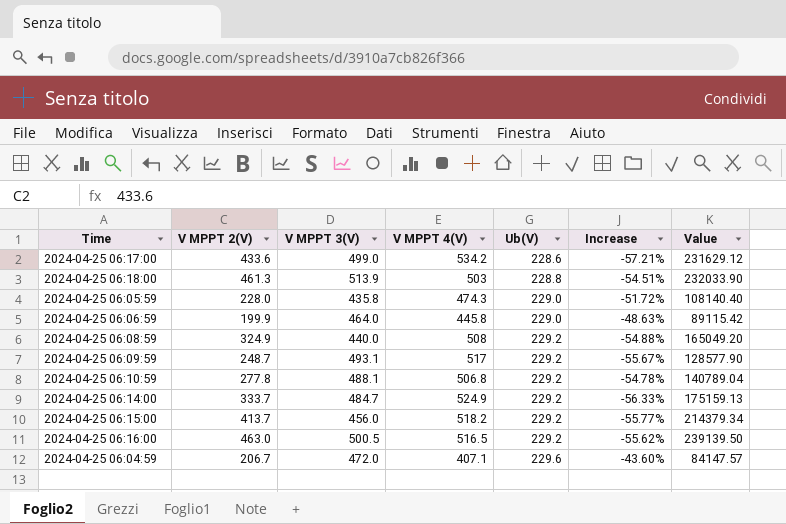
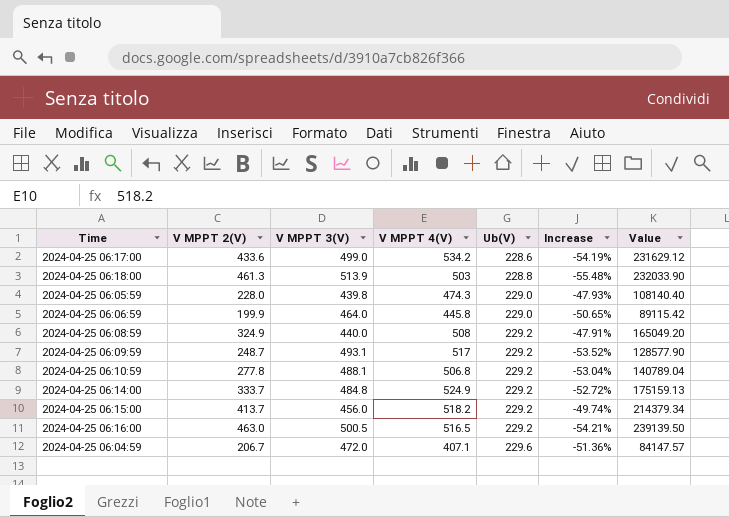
column Increase | formula: ([Ub(V)] - [V MPPT 4(V)]) / [V MPPT 4(V)] -> ([Ub(V)] - [V MPPT 3(V)]) / [V MPPT 3(V)]
2024-04-25 06:05:59 | V MPPT 3(V): 435.8 -> 439.8
2024-04-25 06:14:00 | V MPPT 3(V): 484.7 -> 484.8

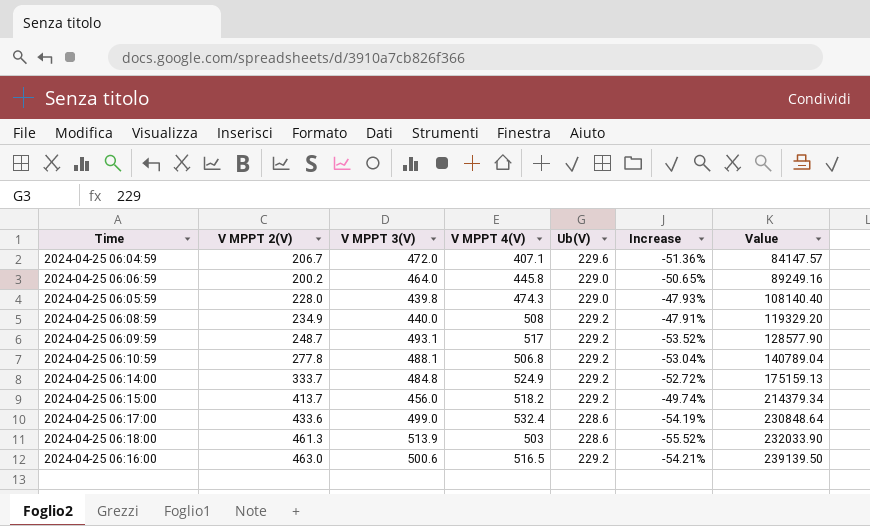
row order: Ub(V) ascending -> Value ascending
2024-04-25 06:06:59 | V MPPT 2(V): 199.9 -> 200.2
2024-04-25 06:06:59 | Value: 89115.42 -> 89249.16
2024-04-25 06:08:59 | V MPPT 2(V): 324.9 -> 234.9
2024-04-25 06:08:59 | Value: 165049.20 -> 119329.20
2024-04-25 06:17:00 | V MPPT 4(V): 534.2 -> 532.4
2024-04-25 06:17:00 | Value: 231629.12 -> 230848.64
2024-04-25 06:18:00 | Ub(V): 228.8 -> 228.6
2024-04-25 06:18:00 | Increase: -55.48% -> -55.52%
2024-04-25 06:16:00 | V MPPT 3(V): 500.5 -> 500.6

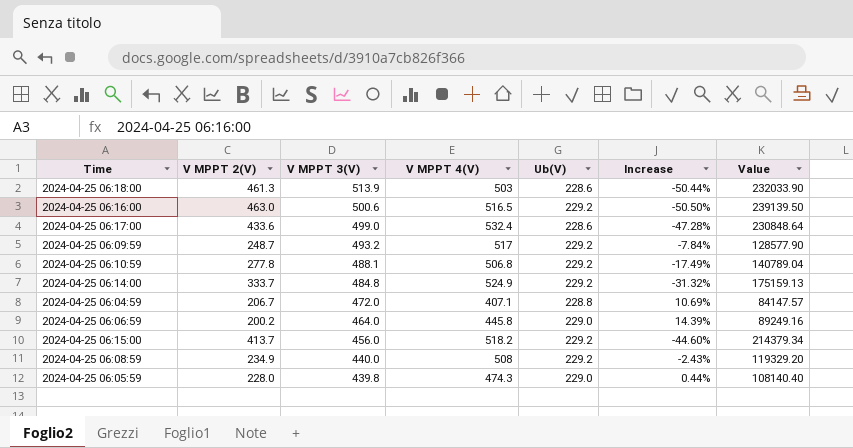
row order: Value ascending -> V MPPT 3(V) descending
column Increase | formula: ([Ub(V)] - [V MPPT 3(V)]) / [V MPPT 3(V)] -> ([Ub(V)] - [V MPPT 2(V)]) / [V MPPT 2(V)]
2024-04-25 06:09:59 | V MPPT 3(V): 493.1 -> 493.2
2024-04-25 06:04:59 | Ub(V): 229.6 -> 228.8

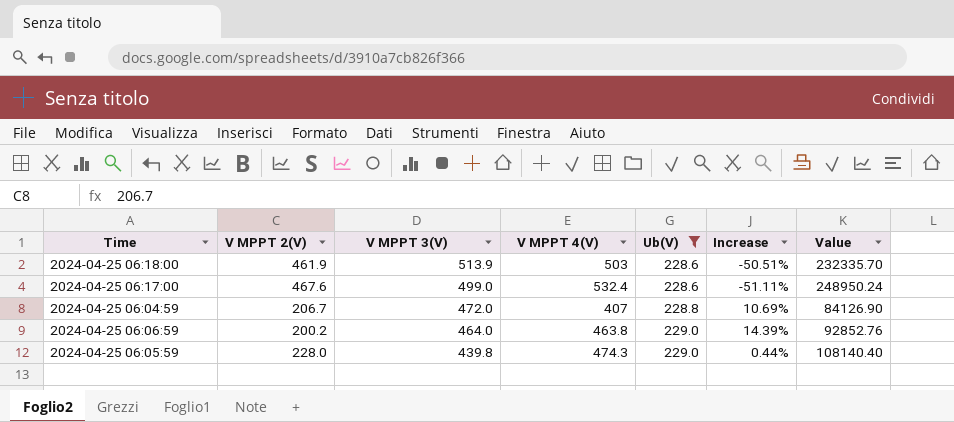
filter: none -> Ub(V) != 229.2
2024-04-25 06:18:00 | V MPPT 2(V): 461.3 -> 461.9
2024-04-25 06:18:00 | Increase: -50.44% -> -50.51%
2024-04-25 06:18:00 | Value: 232033.90 -> 232335.70
2024-04-25 06:17:00 | V MPPT 2(V): 433.6 -> 467.6
2024-04-25 06:17:00 | Increase: -47.28% -> -51.11%
2024-04-25 06:17:00 | Value: 230848.64 -> 248950.24
2024-04-25 06:04:59 | V MPPT 4(V): 407.1 -> 407
2024-04-25 06:04:59 | Value: 84147.57 -> 84126.90
2024-04-25 06:06:59 | V MPPT 4(V): 445.8 -> 463.8
2024-04-25 06:06:59 | Value: 89249.16 -> 92852.76

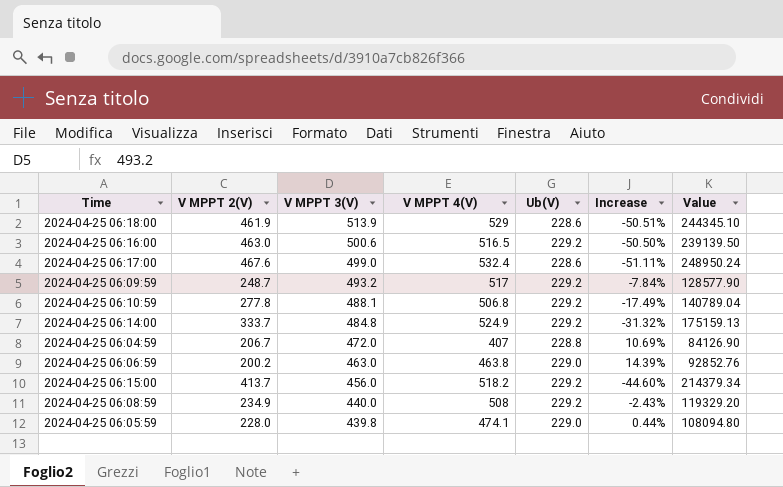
filter: Ub(V) != 229.2 -> none
2024-04-25 06:18:00 | V MPPT 4(V): 503 -> 529
2024-04-25 06:18:00 | Value: 232335.70 -> 244345.10
2024-04-25 06:06:59 | V MPPT 3(V): 464.0 -> 463.0
2024-04-25 06:05:59 | V MPPT 4(V): 474.3 -> 474.1
2024-04-25 06:05:59 | Value: 108140.40 -> 108094.80

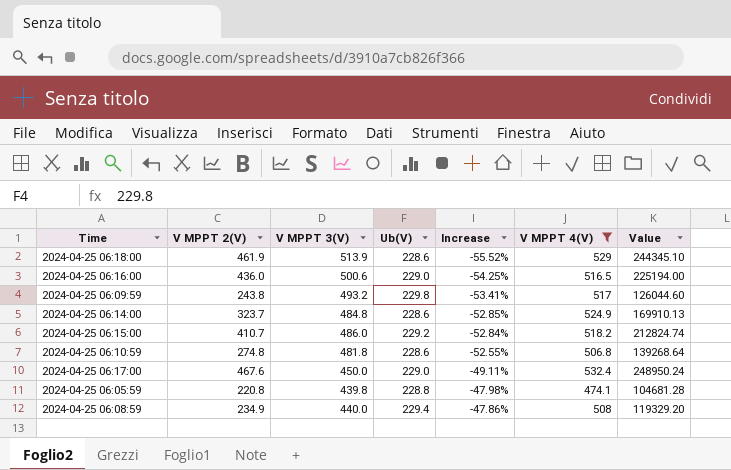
filter: none -> V MPPT 4(V) >= 474.1
row order: V MPPT 3(V) descending -> Increase ascending
column Increase | formula: ([Ub(V)] - [V MPPT 2(V)]) / [V MPPT 2(V)] -> ([Ub(V)] - [V MPPT 3(V)]) / [V MPPT 3(V)]
column V MPPT 4(V) | position: 4 -> 6
2024-04-25 06:16:00 | V MPPT 2(V): 463.0 -> 436.0
2024-04-25 06:16:00 | Ub(V): 229.2 -> 229.0
2024-04-25 06:16:00 | Value: 239139.50 -> 225194.00
2024-04-25 06:09:59 | V MPPT 2(V): 248.7 -> 243.8
2024-04-25 06:09:59 | Ub(V): 229.2 -> 229.8
2024-04-25 06:09:59 | Value: 128577.90 -> 126044.60
2024-04-25 06:14:00 | V MPPT 2(V): 333.7 -> 323.7
2024-04-25 06:14:00 | Ub(V): 229.2 -> 228.6
2024-04-25 06:14:00 | Value: 175159.13 -> 169910.13
2024-04-25 06:15:00 | V MPPT 2(V): 413.7 -> 410.7
2024-04-25 06:15:00 | V MPPT 3(V): 456.0 -> 486.0
2024-04-25 06:15:00 | Value: 214379.34 -> 212824.74
2024-04-25 06:10:59 | V MPPT 2(V): 277.8 -> 274.8
2024-04-25 06:10:59 | V MPPT 3(V): 488.1 -> 481.8
2024-04-25 06:10:59 | Ub(V): 229.2 -> 228.6
2024-04-25 06:10:59 | Value: 140789.04 -> 139268.64
2024-04-25 06:17:00 | V MPPT 3(V): 499.0 -> 450.0
2024-04-25 06:17:00 | Ub(V): 228.6 -> 229.0
2024-04-25 06:05:59 | V MPPT 2(V): 228.0 -> 220.8
2024-04-25 06:05:59 | Ub(V): 229.0 -> 228.8
2024-04-25 06:05:59 | Value: 108094.80 -> 104681.28
2024-04-25 06:08:59 | Ub(V): 229.2 -> 229.4

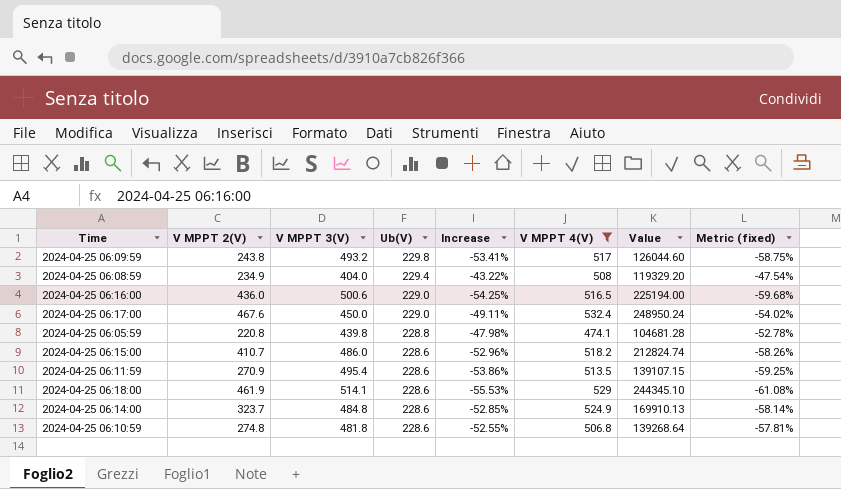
row order: Increase ascending -> Ub(V) descending
column Metric (fixed) | formula: none -> [Increase] * 1.1
2024-04-25 06:08:59 | V MPPT 3(V): 440.0 -> 404.0
2024-04-25 06:08:59 | Increase: -47.86% -> -43.22%
2024-04-25 06:15:00 | Ub(V): 229.2 -> 228.6
2024-04-25 06:15:00 | Increase: -52.84% -> -52.96%
row 2024-04-25 06:11:59: none -> 270.9 | 495.4 | 228.6 | -53.86% | 513.5 | 139107.15 | -59.25%
2024-04-25 06:18:00 | V MPPT 3(V): 513.9 -> 514.1
2024-04-25 06:18:00 | Increase: -55.52% -> -55.53%

